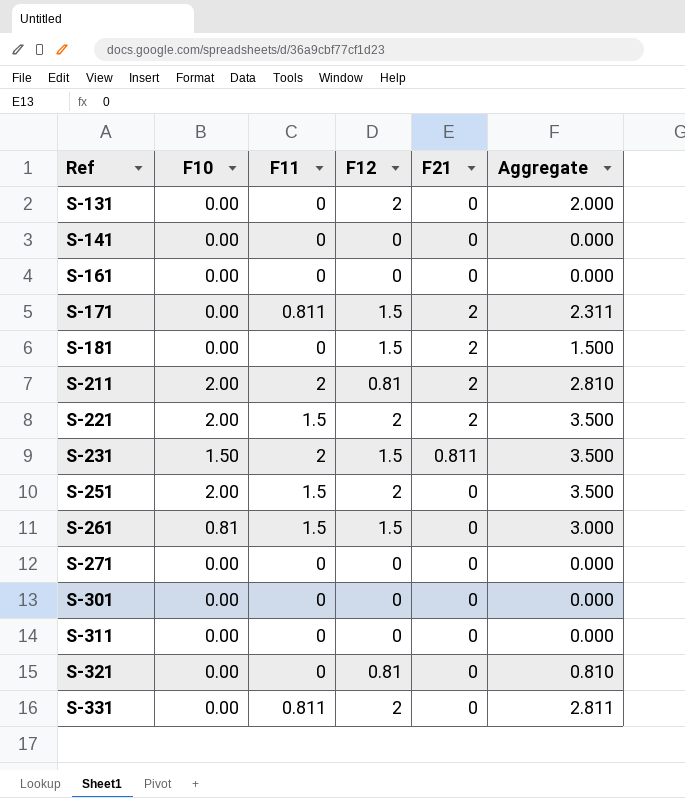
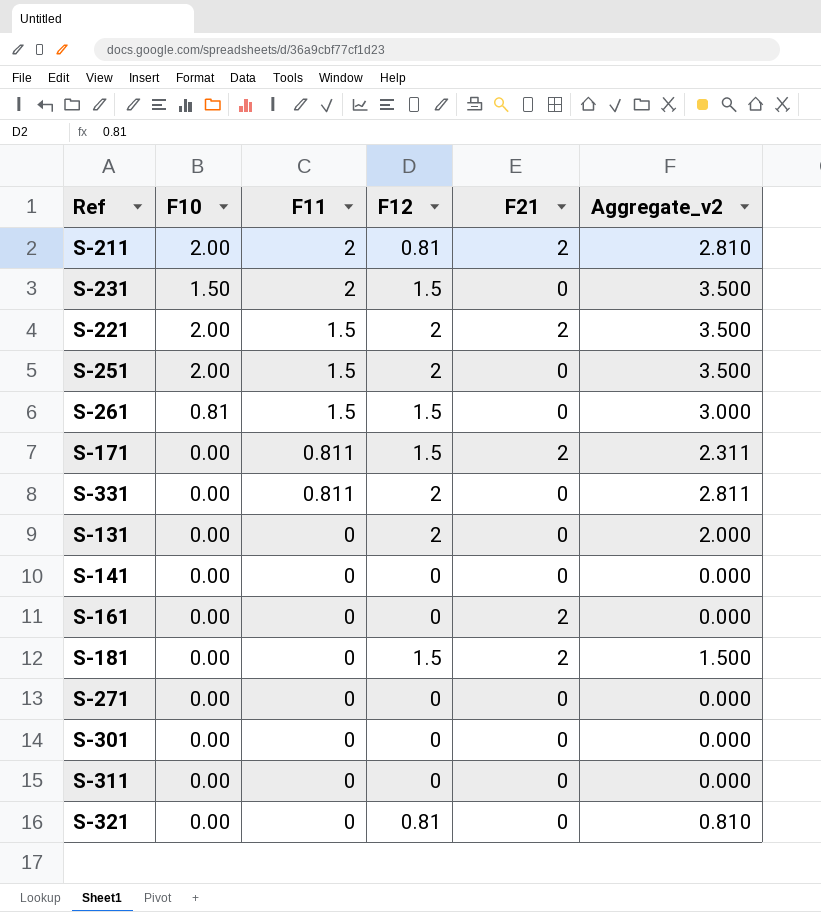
row order: Ref ascending -> F11 descending
column name: Aggregate -> Aggregate_v2
S-231 | F21: 0.811 -> 0
S-161 | F21: 0 -> 2

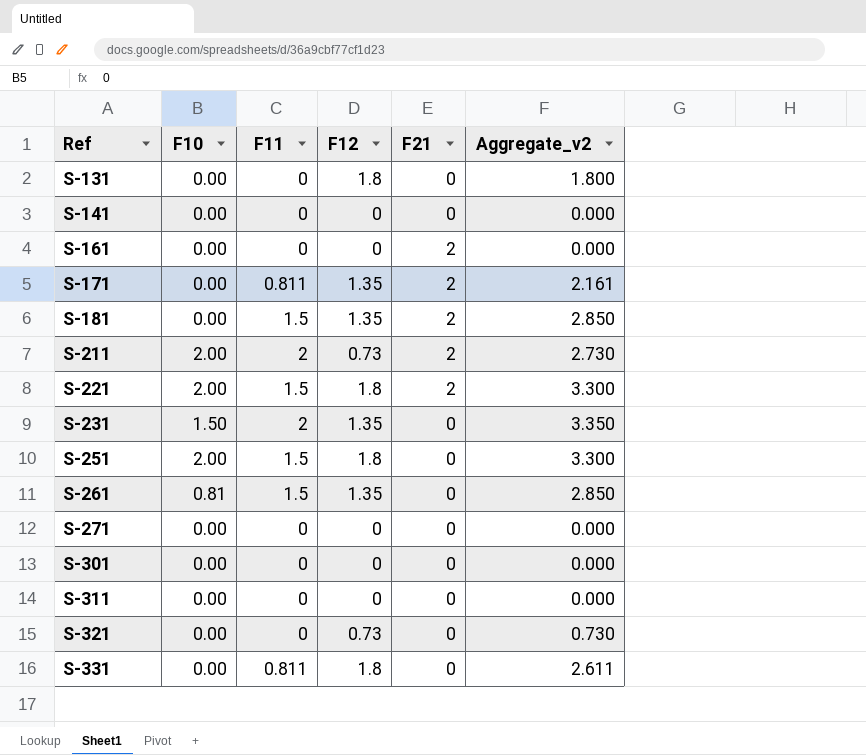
row order: F11 descending -> Ref ascending
S-131 | F12: 2 -> 1.8
S-131 | Aggregate_v2: 2.000 -> 1.800
S-171 | F12: 1.5 -> 1.35
S-171 | Aggregate_v2: 2.311 -> 2.161
S-181 | F11: 0 -> 1.5
S-181 | F12: 1.5 -> 1.35
S-181 | Aggregate_v2: 1.500 -> 2.850
S-211 | F12: 0.81 -> 0.73
S-211 | Aggregate_v2: 2.810 -> 2.730
S-221 | F12: 2 -> 1.8
S-221 | Aggregate_v2: 3.500 -> 3.300
S-231 | F12: 1.5 -> 1.35
S-231 | Aggregate_v2: 3.500 -> 3.350
S-251 | F12: 2 -> 1.8
S-251 | Aggregate_v2: 3.500 -> 3.300
S-261 | F12: 1.5 -> 1.35
S-261 | Aggregate_v2: 3.000 -> 2.850
S-321 | F12: 0.81 -> 0.73
S-321 | Aggregate_v2: 0.810 -> 0.730
S-331 | F12: 2 -> 1.8
S-331 | Aggregate_v2: 2.811 -> 2.611

